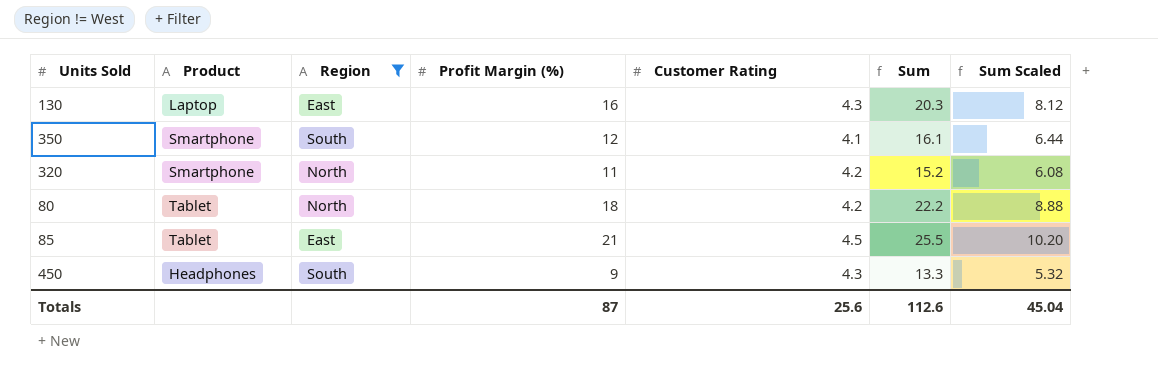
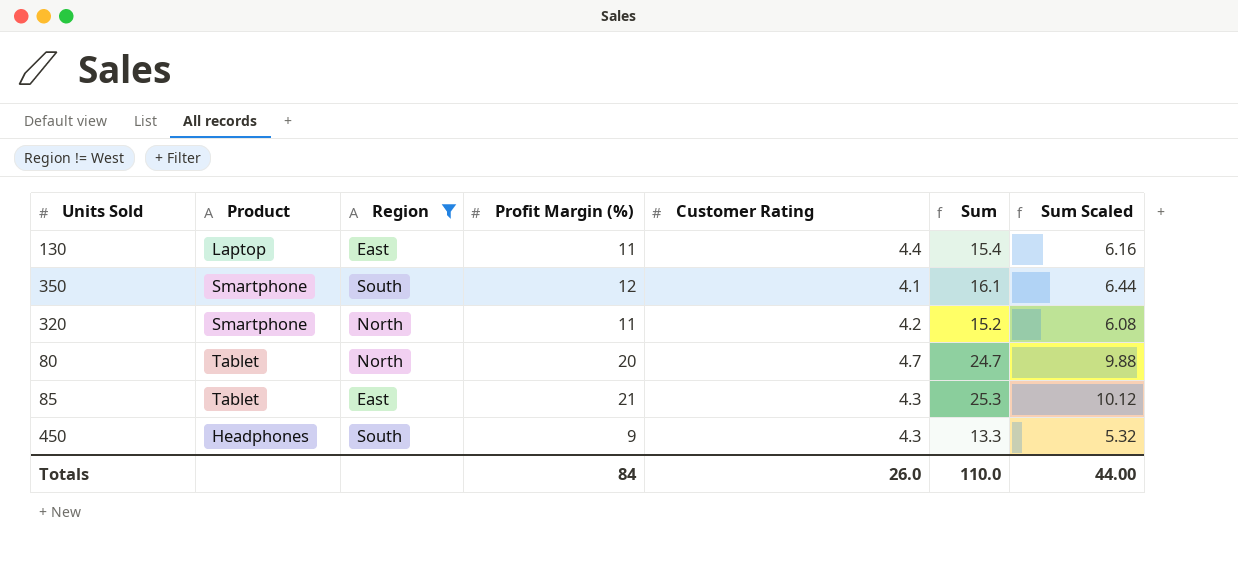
130 | Profit Margin (%): 16 -> 11
130 | Customer Rating: 4.3 -> 4.4
130 | Sum: 20.3 -> 15.4
130 | Sum Scaled: 8.12 -> 6.16
80 | Profit Margin (%): 18 -> 20
80 | Customer Rating: 4.2 -> 4.7
80 | Sum: 22.2 -> 24.7
80 | Sum Scaled: 8.88 -> 9.88
85 | Customer Rating: 4.5 -> 4.3
85 | Sum: 25.5 -> 25.3
85 | Sum Scaled: 10.20 -> 10.12
Totals | Profit Margin (%): 87 -> 84
Totals | Customer Rating: 25.6 -> 26.0
Totals | Sum: 112.6 -> 110.0
Totals | Sum Scaled: 45.04 -> 44.00

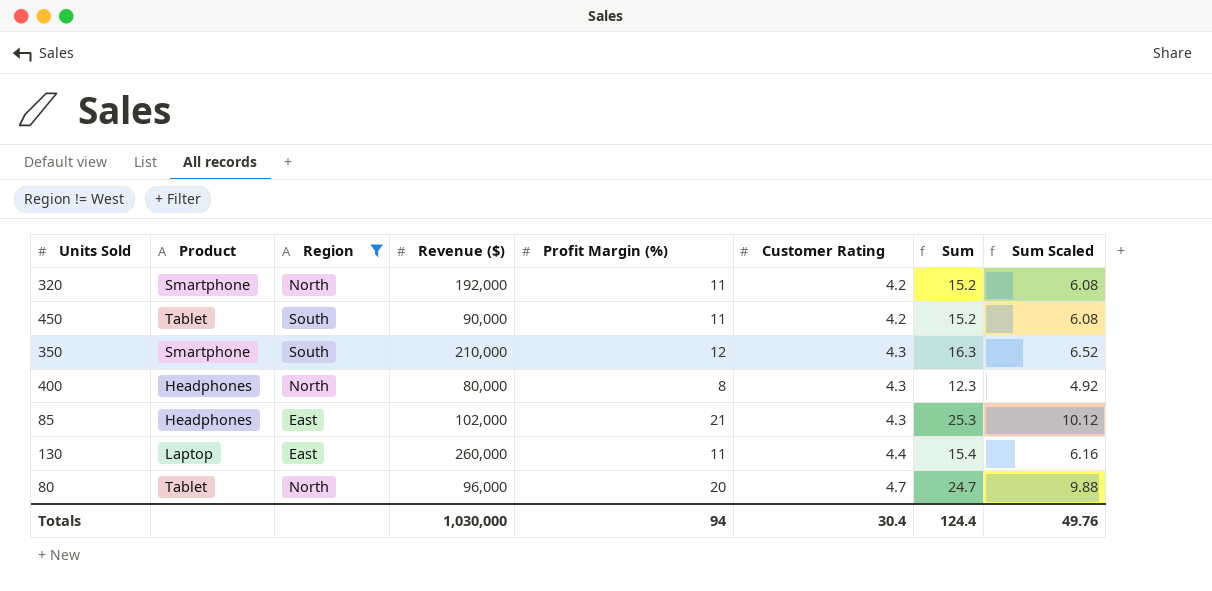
row order: none -> Customer Rating ascending
column Revenue ($) | position: none -> 4
450 | Product: Headphones -> Tablet
450 | Profit Margin (%): 9 -> 11
450 | Customer Rating: 4.3 -> 4.2
450 | Sum: 13.3 -> 15.2
450 | Sum Scaled: 5.32 -> 6.08
350 | Customer Rating: 4.1 -> 4.3
350 | Sum: 16.1 -> 16.3
350 | Sum Scaled: 6.44 -> 6.52
row 400: none -> Headphones | North | 80,000 | 8 | 4.3 | 12.3 | 4.92
85 | Product: Tablet -> Headphones
Totals | Profit Margin (%): 84 -> 94
Totals | Customer Rating: 26.0 -> 30.4
Totals | Sum: 110.0 -> 124.4
Totals | Sum Scaled: 44.00 -> 49.76

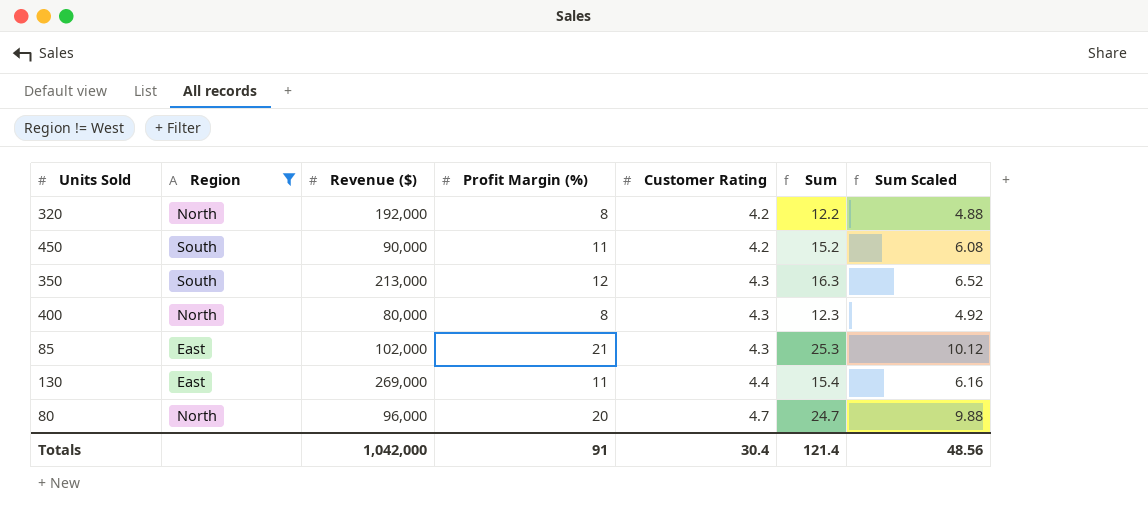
column Product | position: 2 -> none
320 | Profit Margin (%): 11 -> 8
320 | Sum: 15.2 -> 12.2
320 | Sum Scaled: 6.08 -> 4.88
350 | Revenue ($): 210,000 -> 213,000
130 | Revenue ($): 260,000 -> 269,000
Totals | Revenue ($): 1,030,000 -> 1,042,000
Totals | Profit Margin (%): 94 -> 91
Totals | Sum: 124.4 -> 121.4
Totals | Sum Scaled: 49.76 -> 48.56

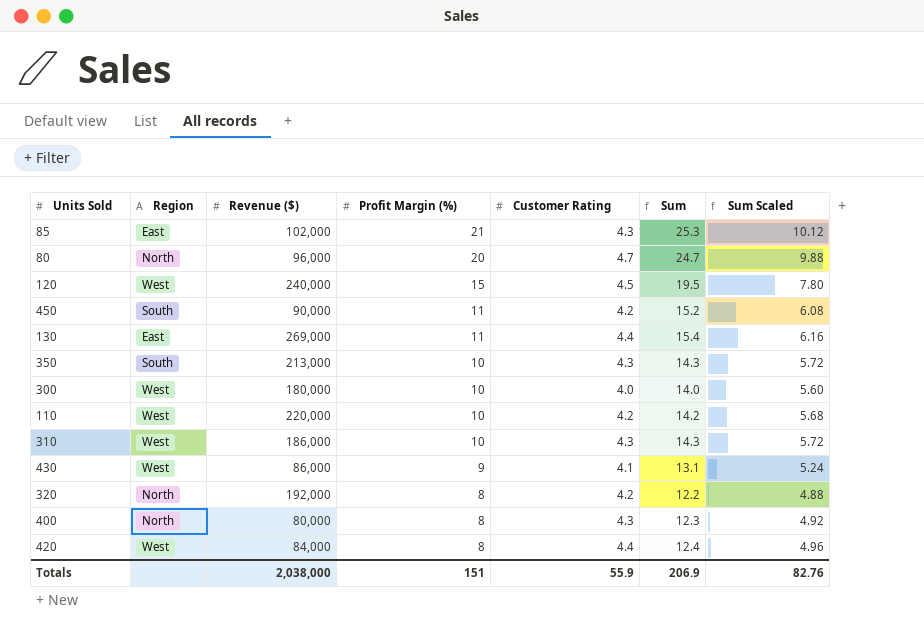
filter: Region != West -> none
row order: Customer Rating ascending -> Profit Margin (%) descending
350 | Profit Margin (%): 12 -> 10
350 | Sum: 16.3 -> 14.3
350 | Sum Scaled: 6.52 -> 5.72
Totals | Revenue ($): 1,042,000 -> 2,038,000
Totals | Profit Margin (%): 91 -> 151
Totals | Customer Rating: 30.4 -> 55.9
Totals | Sum: 121.4 -> 206.9
Totals | Sum Scaled: 48.56 -> 82.76

